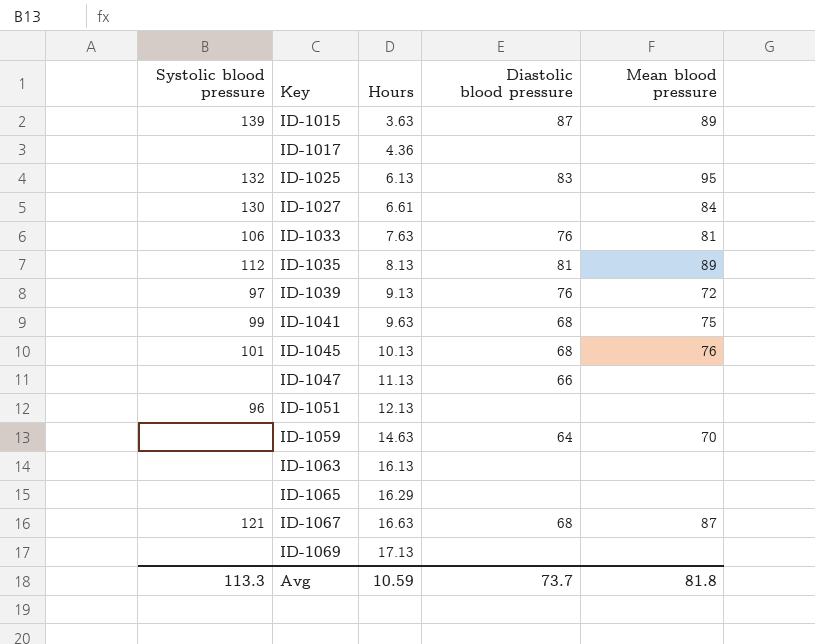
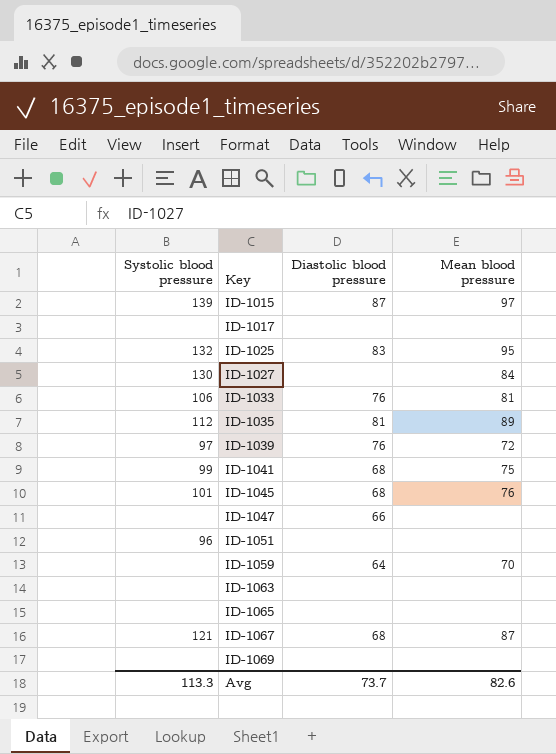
column Hours | position: 3 -> none
ID-1015 | Mean blood pressure: 89 -> 97
Avg | Mean blood pressure: 81.8 -> 82.6

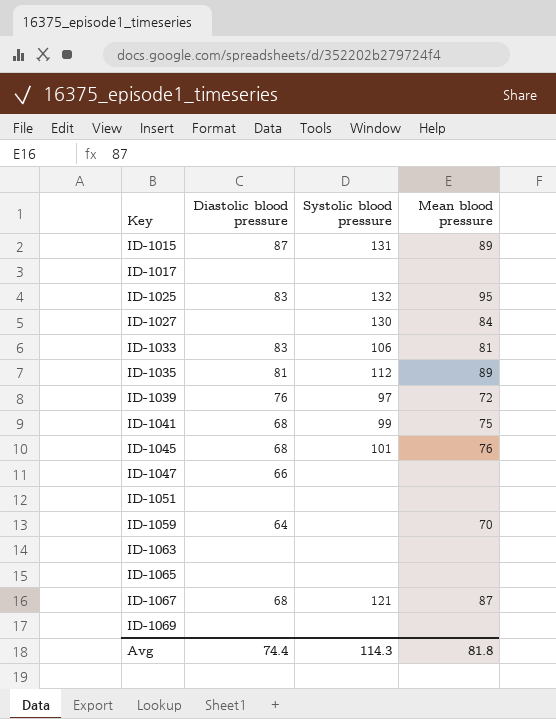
column Systolic blood pressure | position: 1 -> 3
ID-1015 | Systolic blood pressure: 139 -> 131
ID-1015 | Mean blood pressure: 97 -> 89
ID-1033 | Diastolic blood pressure: 76 -> 83
ID-1051 | Systolic blood pressure: 96 -> none
Avg | Diastolic blood pressure: 73.7 -> 74.4
Avg | Systolic blood pressure: 113.3 -> 114.3
Avg | Mean blood pressure: 82.6 -> 81.8

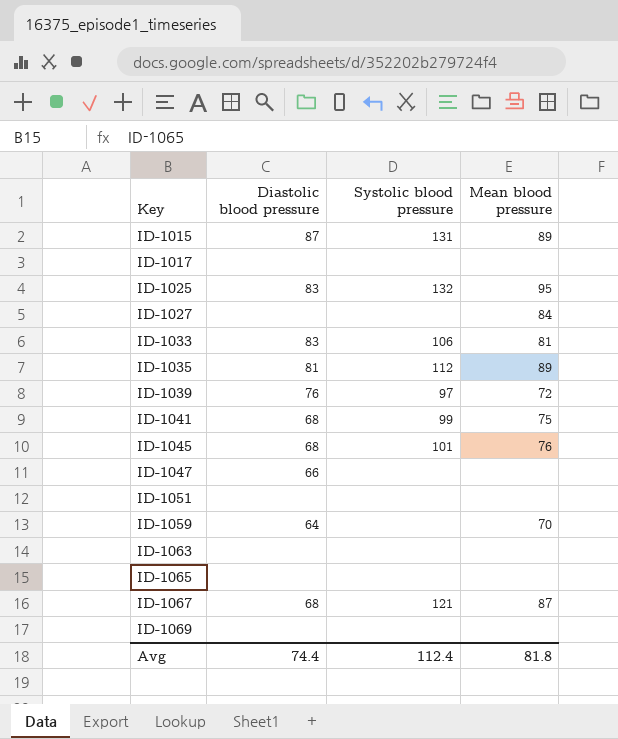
ID-1027 | Systolic blood pressure: 130 -> none
Avg | Systolic blood pressure: 114.3 -> 112.4

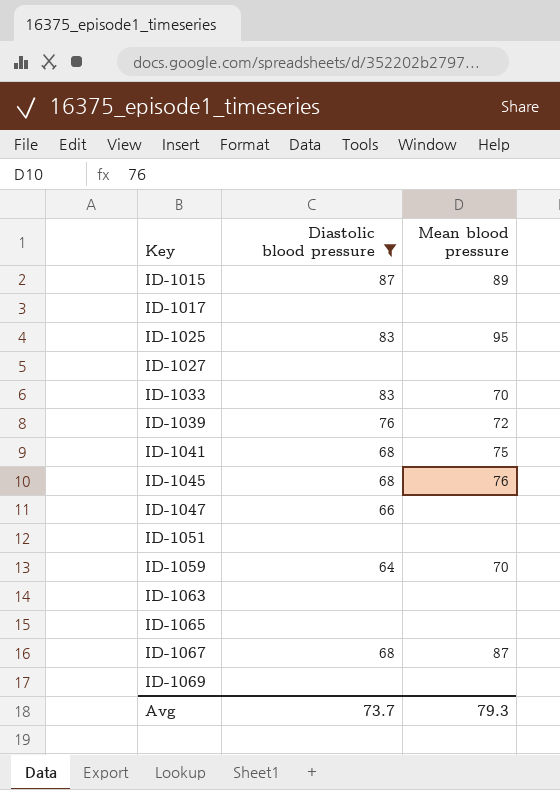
filter: none -> Diastolic blood pressure != 81
column Systolic blood pressure | position: 3 -> none
ID-1027 | Mean blood pressure: 84 -> none
ID-1033 | Mean blood pressure: 81 -> 70
Avg | Diastolic blood pressure: 74.4 -> 73.7
Avg | Mean blood pressure: 81.8 -> 79.3

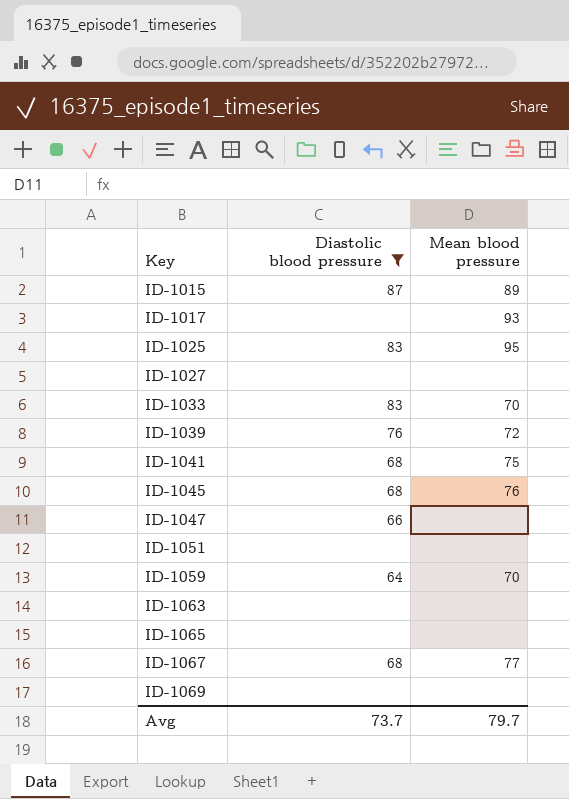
ID-1017 | Mean blood pressure: none -> 93
ID-1067 | Mean blood pressure: 87 -> 77
Avg | Mean blood pressure: 79.3 -> 79.7

